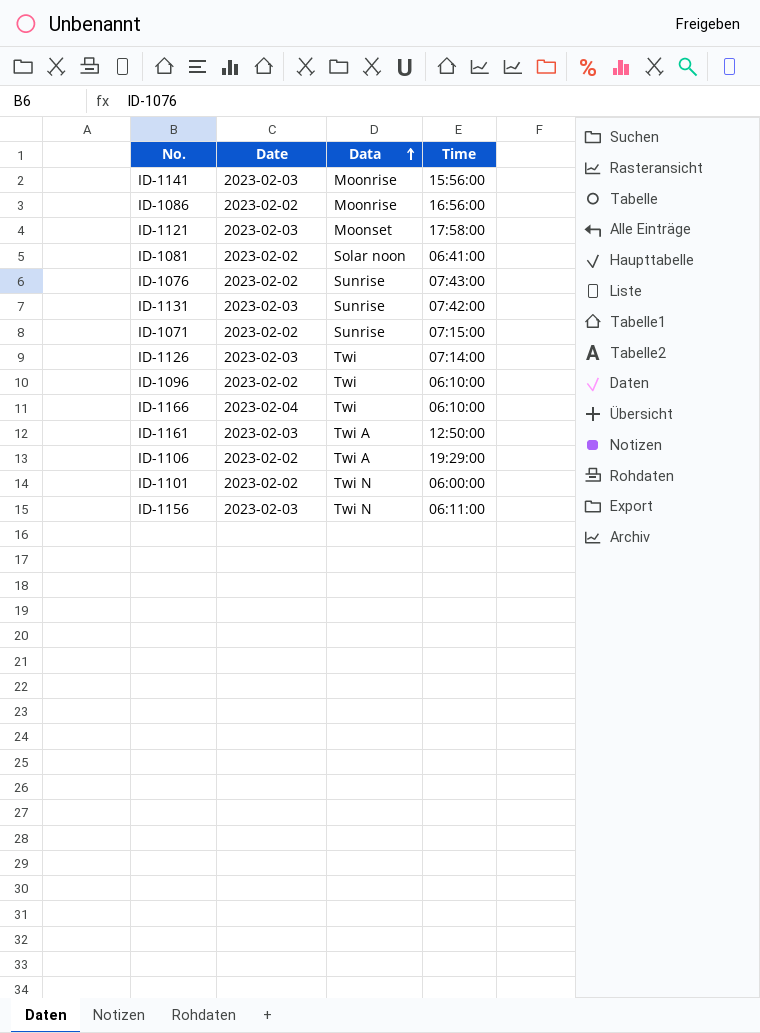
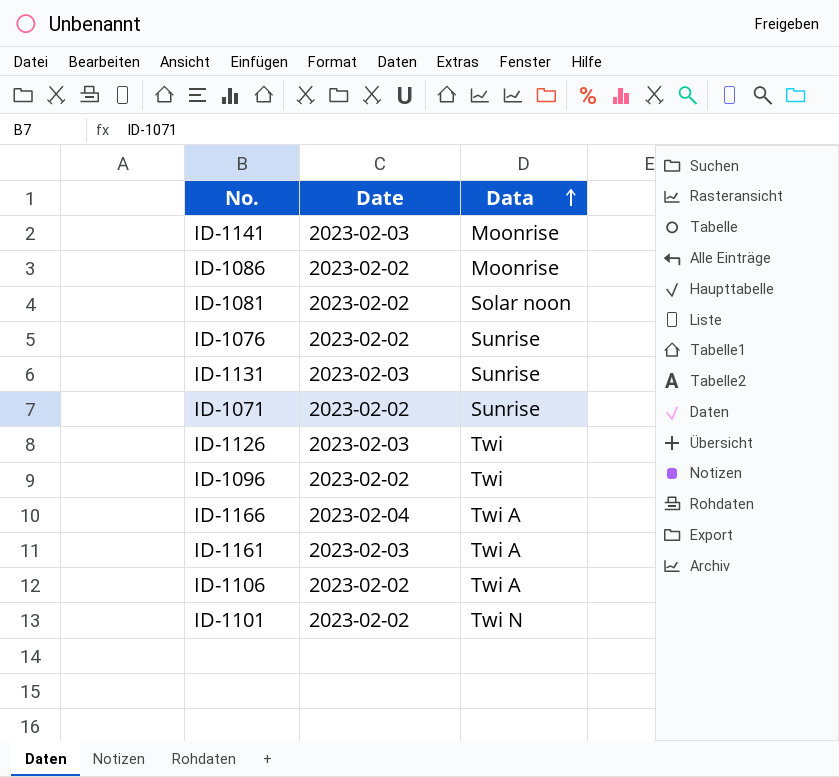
column Time | position: 4 -> none
row ID-1121: 2023-02-03 | Moonset | 17:58:00 -> none
row ID-1156: 2023-02-03 | Twi N | 06:11:00 -> none
ID-1166 | Data: Twi -> Twi A

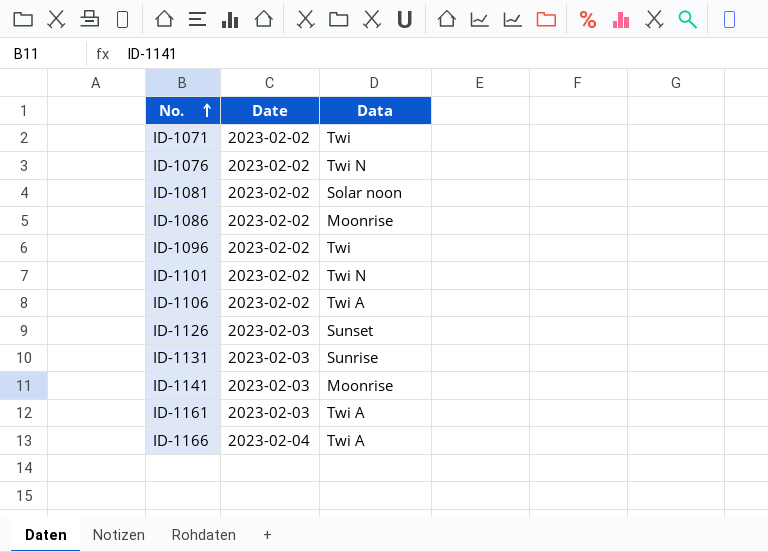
row order: Data ascending -> No. ascending
ID-1071 | Data: Sunrise -> Twi
ID-1076 | Data: Sunrise -> Twi N
ID-1126 | Data: Twi -> Sunset

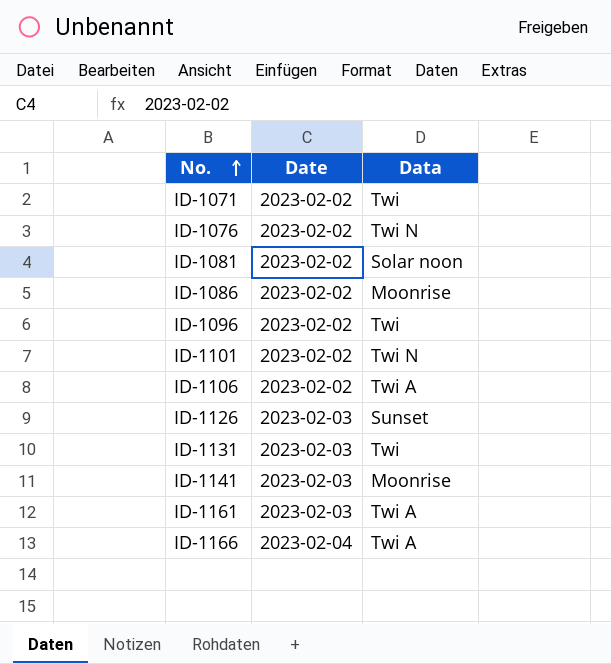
ID-1131 | Data: Sunrise -> Twi

